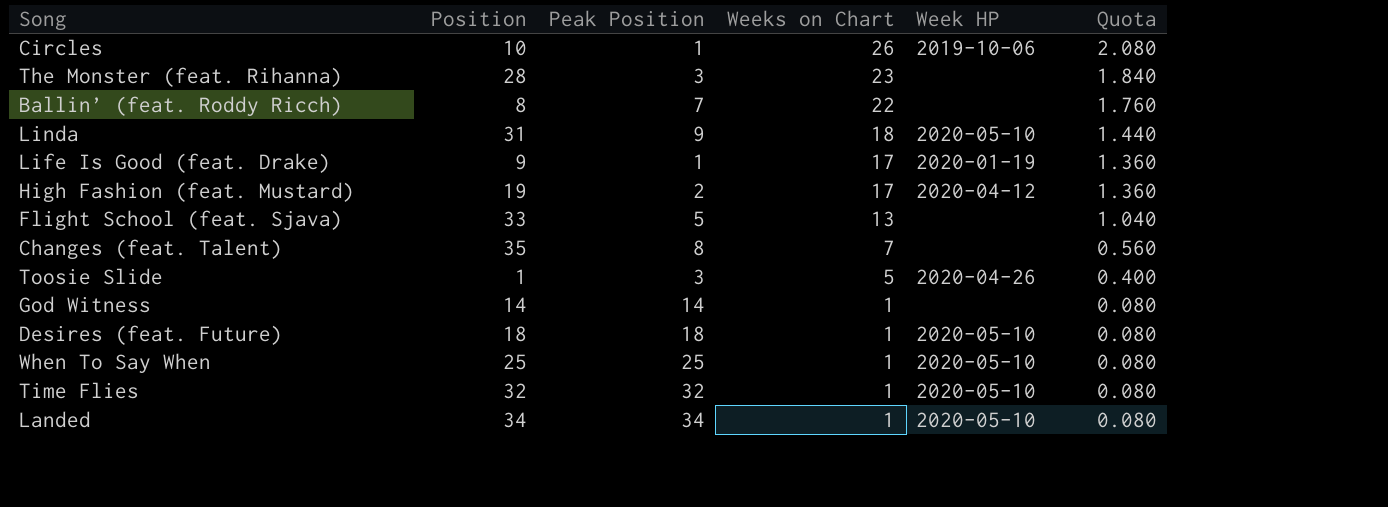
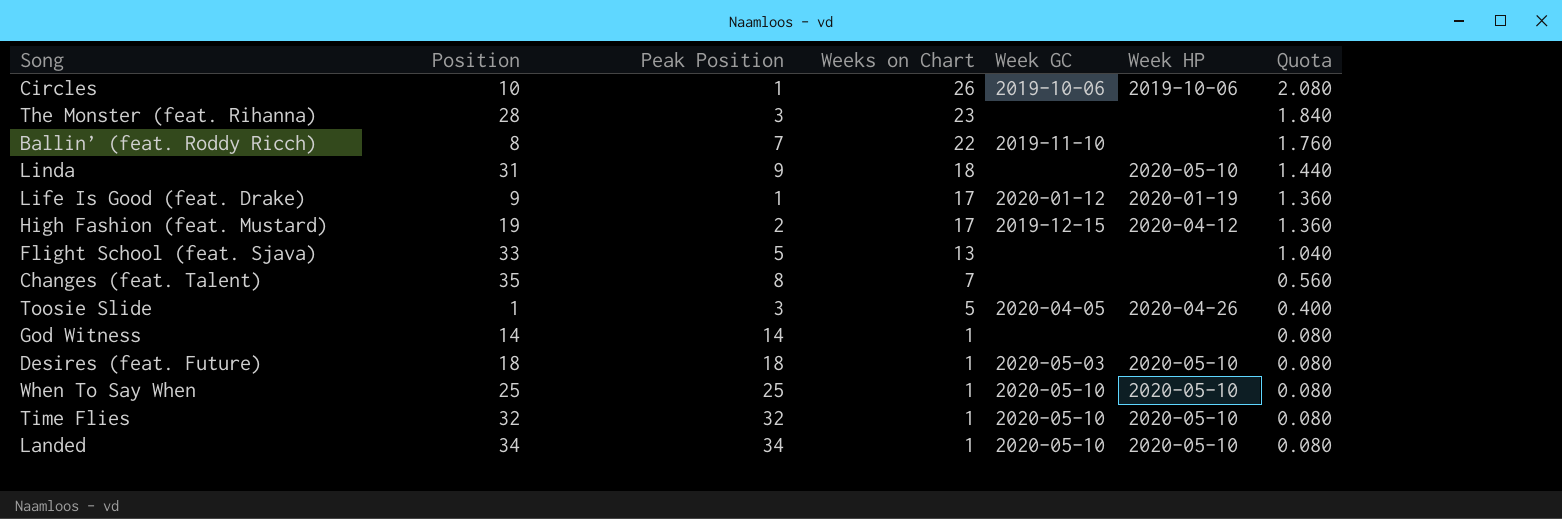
column Week GC | position: none -> 5

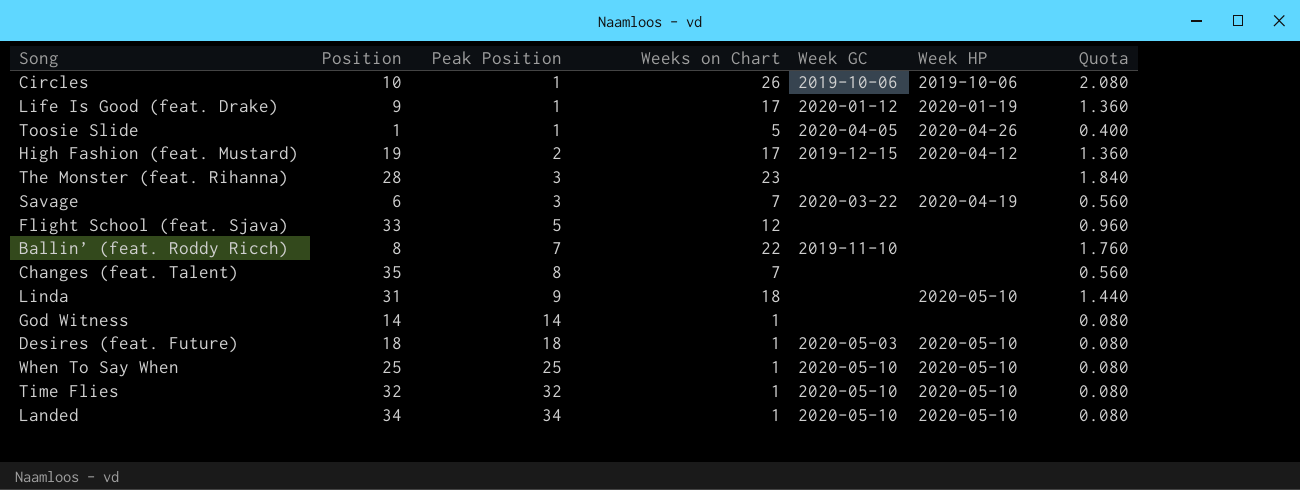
row order: Weeks on Chart descending -> Peak Position ascending
Toosie Slide | Peak Position: 3 -> 1
row Savage: none -> 6 | 3 | 7 | 2020-03-22 | 2020-04-19 | 0.560
Flight School (feat. Sjava) | Weeks on Chart: 13 -> 12
Flight School (feat. Sjava) | Quota: 1.040 -> 0.960

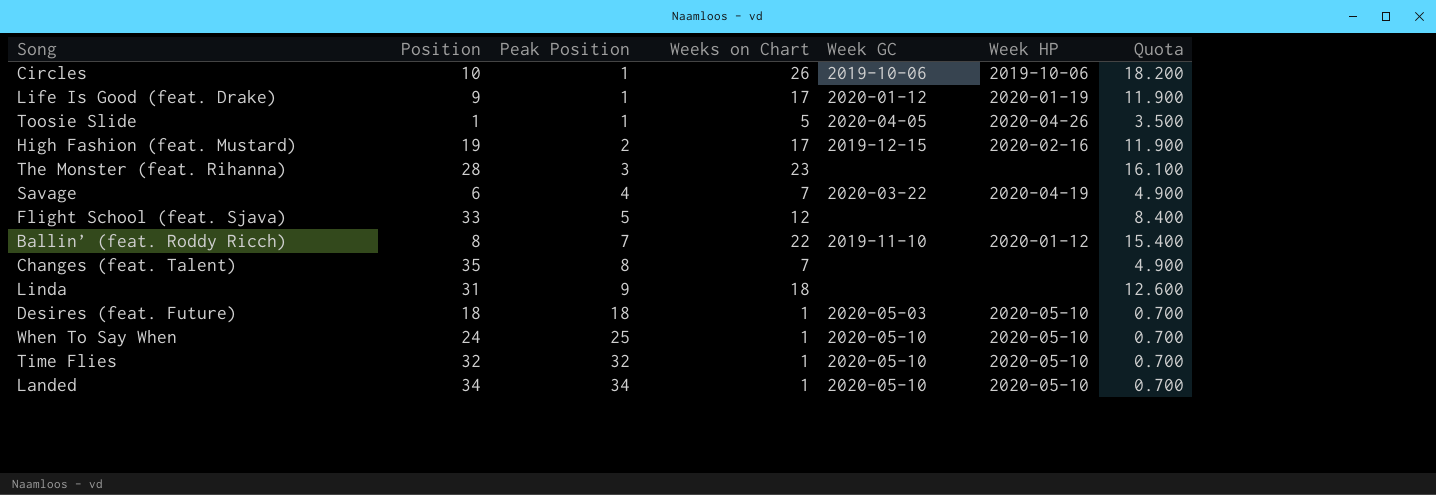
column Quota | formula: [Weeks on Chart] * 0.08 -> [Weeks on Chart] * 0.7
row God Witness: 14 | 14 | 1 | none | none | 0.080 -> none
High Fashion (feat. Mustard) | Week HP: 2020-04-12 -> 2020-02-16
Savage | Peak Position: 3 -> 4
Ballin’ (feat. Roddy Ricch) | Week HP: none -> 2020-01-12
Linda | Week HP: 2020-05-10 -> none
When To Say When | Position: 25 -> 24

